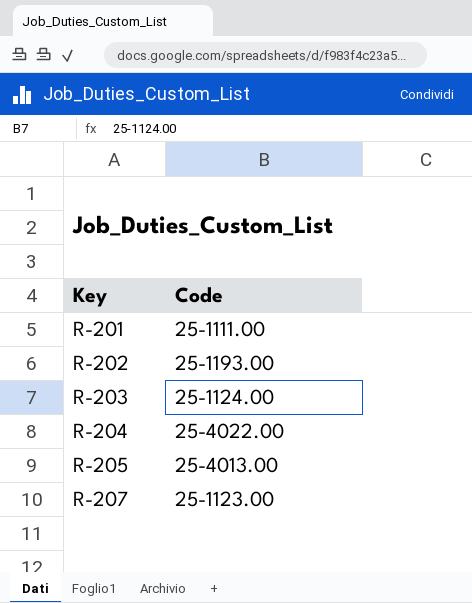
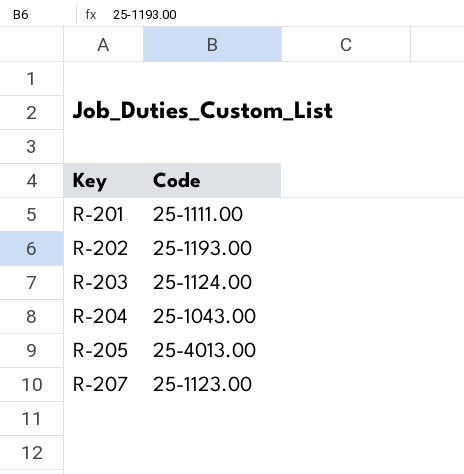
R-204 | Code: 25-4022.00 -> 25-1043.00

